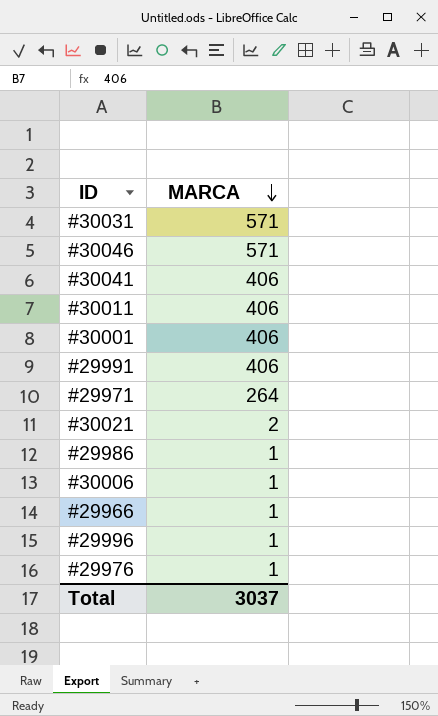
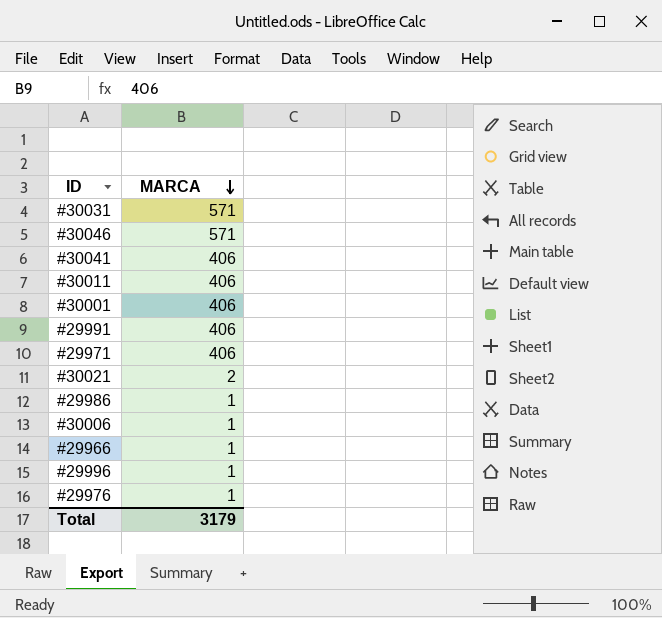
#29971 | MARCA: 264 -> 406
Total | MARCA: 3037 -> 3179

